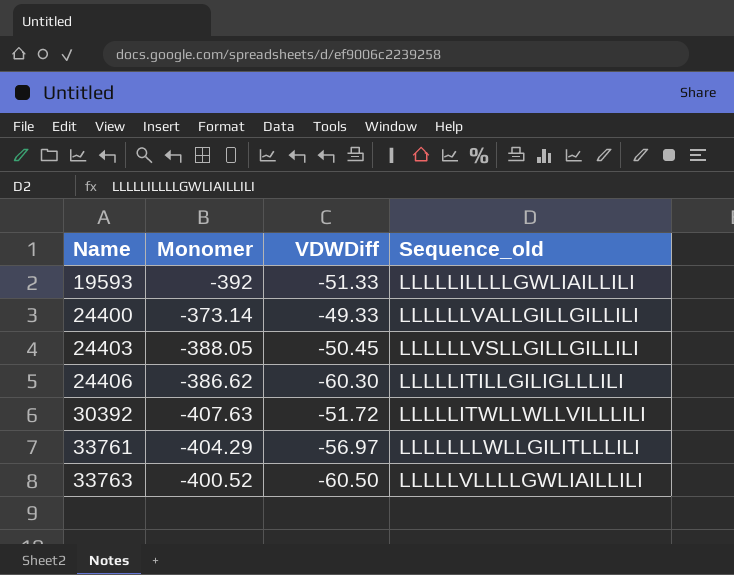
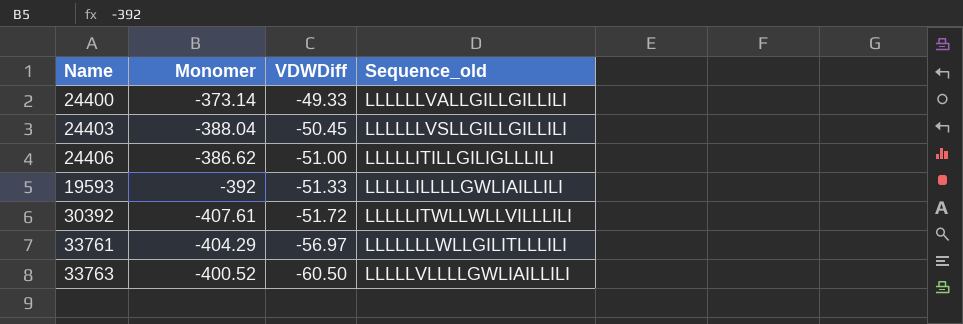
row order: Name ascending -> VDWDiff descending
24403 | Monomer: -388.05 -> -388.04
24406 | VDWDiff: -60.30 -> -51.00
30392 | Monomer: -407.63 -> -407.61

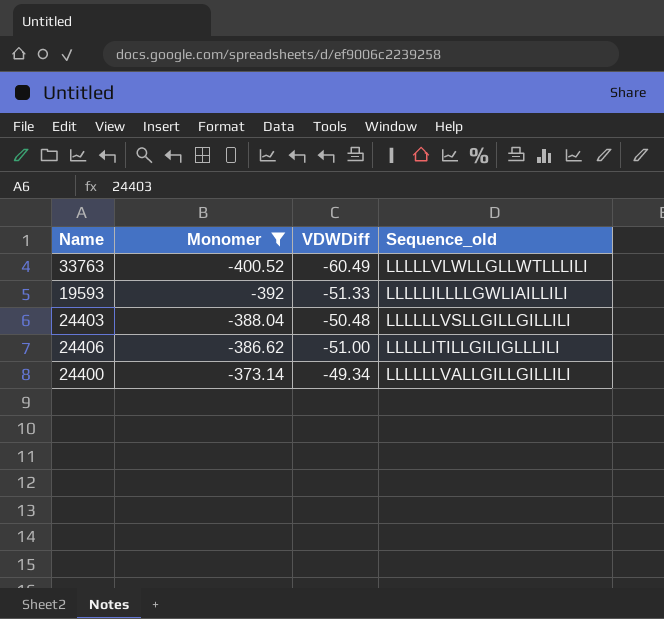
filter: none -> Monomer >= -400.52
row order: VDWDiff descending -> Monomer ascending
33763 | VDWDiff: -60.50 -> -60.49
33763 | Sequence_old: LLLLLVLLLLGWLIAILLILI -> LLLLLVLWLLGLLWTLLLILI
24403 | VDWDiff: -50.45 -> -50.48
24400 | VDWDiff: -49.33 -> -49.34

